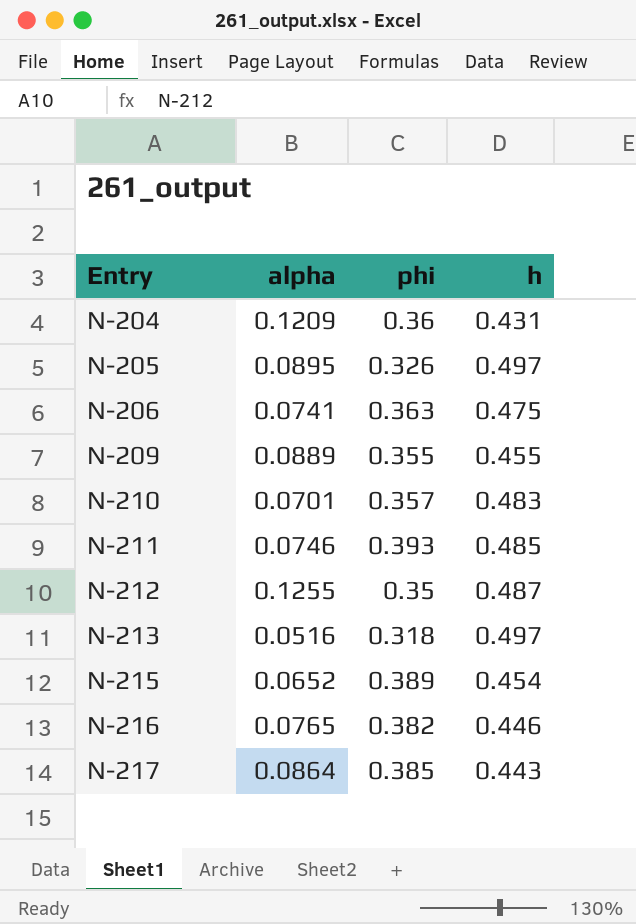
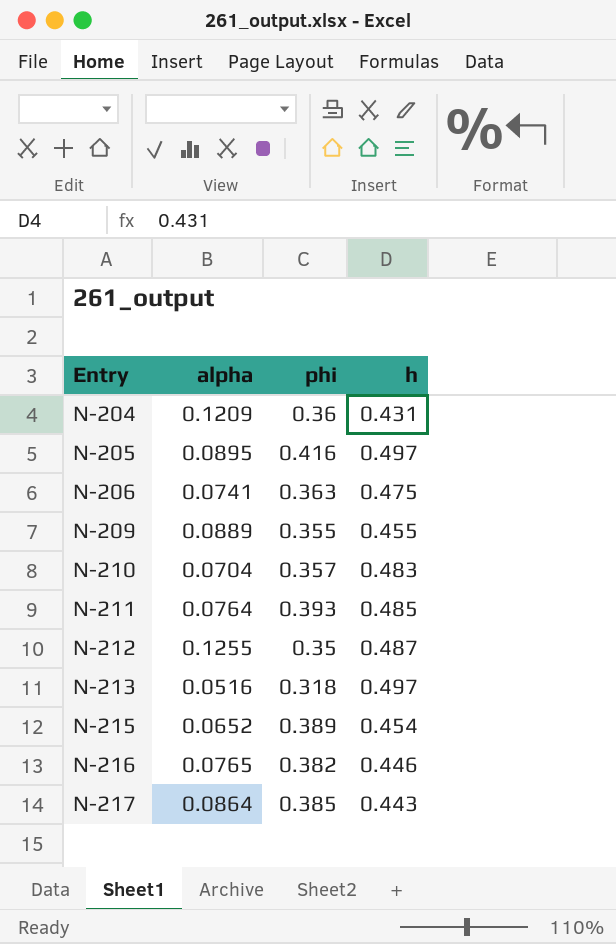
N-205 | phi: 0.326 -> 0.416
N-210 | alpha: 0.0701 -> 0.0704
N-211 | alpha: 0.0746 -> 0.0764

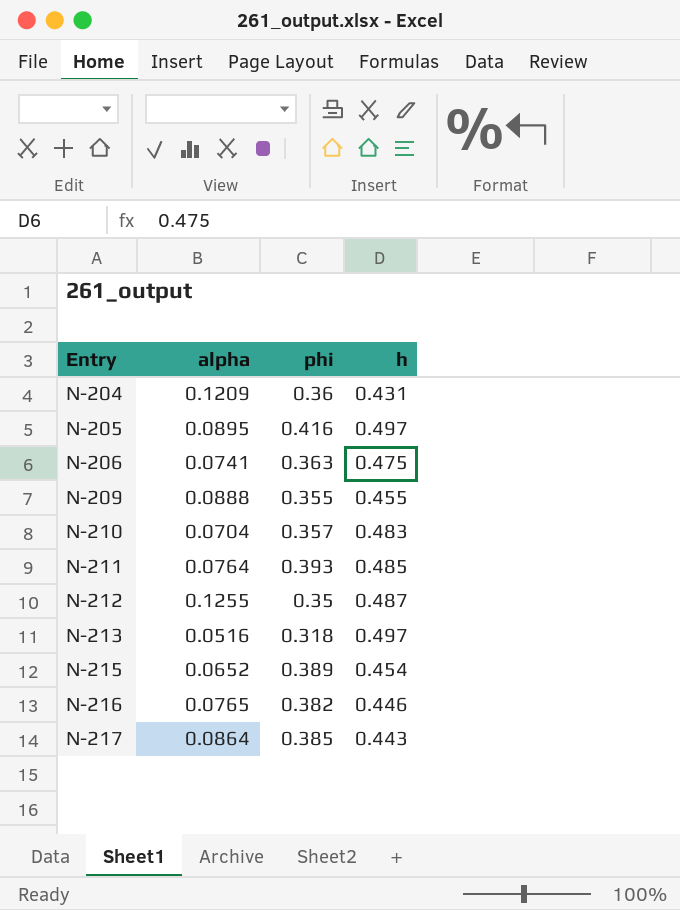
N-209 | alpha: 0.0889 -> 0.0888

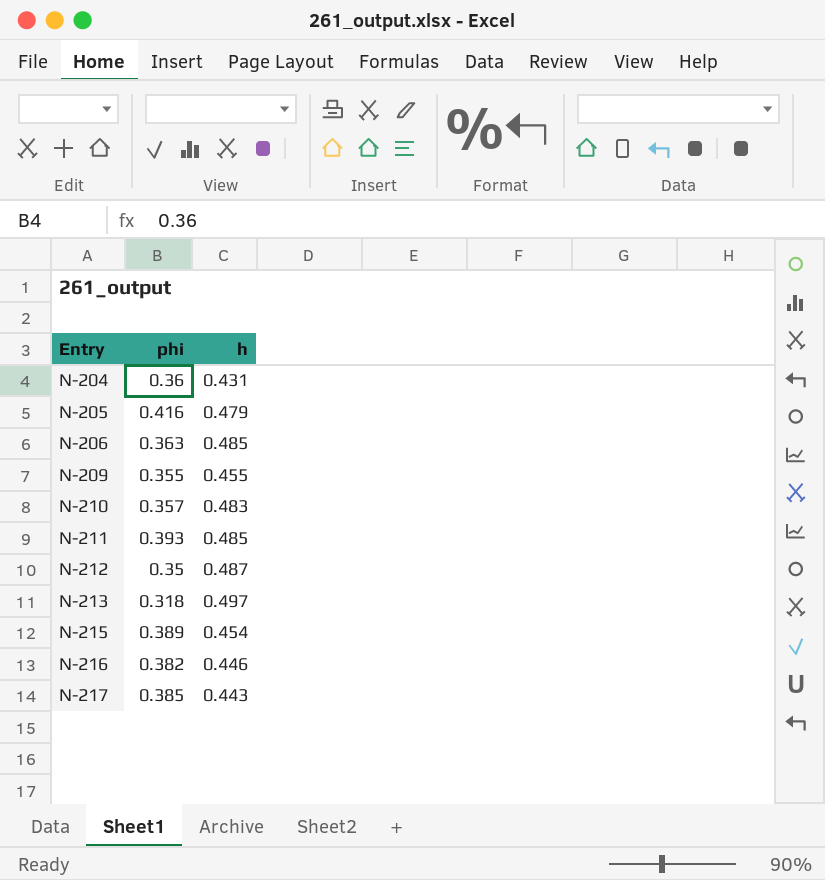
column alpha | position: 2 -> none
N-205 | h: 0.497 -> 0.479
N-206 | h: 0.475 -> 0.485

